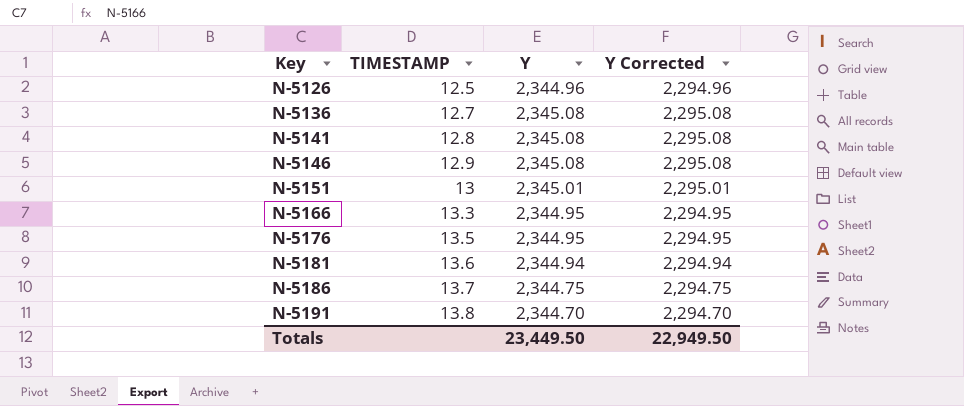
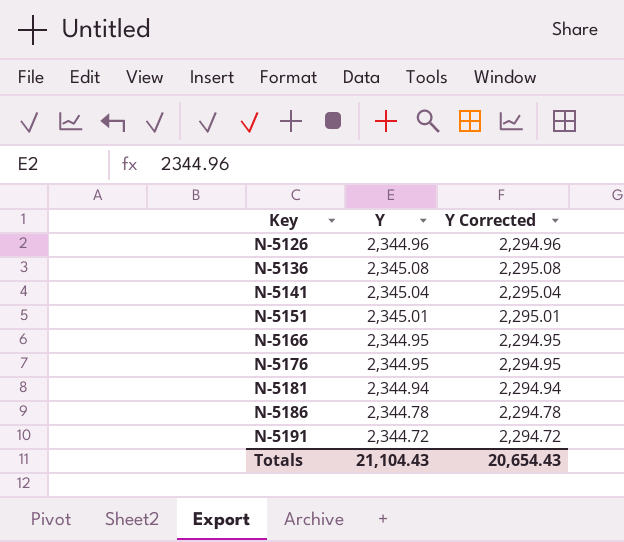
column TIMESTAMP | position: 2 -> none
row N-5146: 12.9 | 2,345.08 | 2,295.08 -> none
N-5141 | Y: 2,345.08 -> 2,345.04
N-5141 | Y Corrected: 2,295.08 -> 2,295.04
N-5186 | Y: 2,344.75 -> 2,344.78
N-5186 | Y Corrected: 2,294.75 -> 2,294.78
N-5191 | Y: 2,344.70 -> 2,344.72
N-5191 | Y Corrected: 2,294.70 -> 2,294.72
Totals | Y: 23,449.50 -> 21,104.43
Totals | Y Corrected: 22,949.50 -> 20,654.43

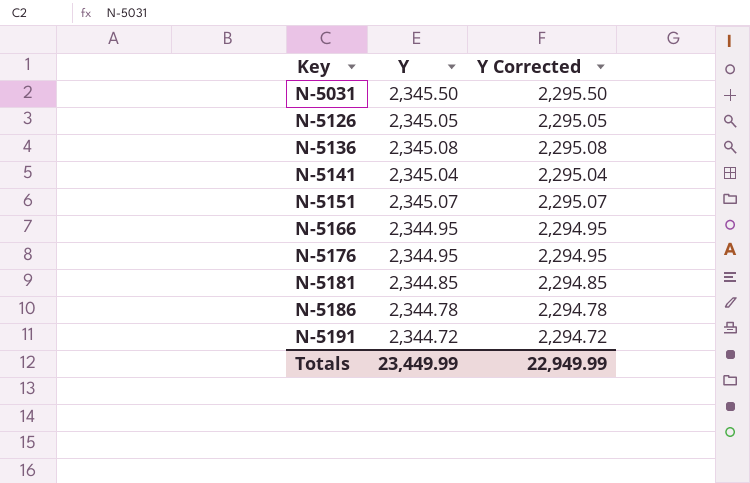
row N-5031: none -> 2,345.50 | 2,295.50
N-5126 | Y: 2,344.96 -> 2,345.05
N-5126 | Y Corrected: 2,294.96 -> 2,295.05
N-5151 | Y: 2,345.01 -> 2,345.07
N-5151 | Y Corrected: 2,295.01 -> 2,295.07
N-5181 | Y: 2,344.94 -> 2,344.85
N-5181 | Y Corrected: 2,294.94 -> 2,294.85
Totals | Y: 21,104.43 -> 23,449.99
Totals | Y Corrected: 20,654.43 -> 22,949.99

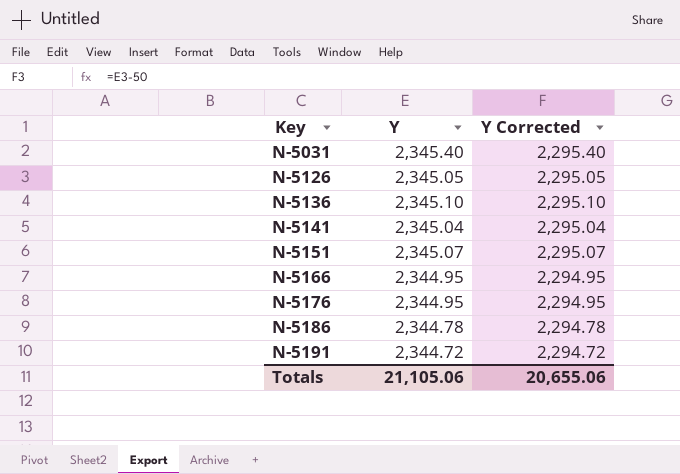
row N-5181: 2,344.85 | 2,294.85 -> none
N-5031 | Y: 2,345.50 -> 2,345.40
N-5031 | Y Corrected: 2,295.50 -> 2,295.40
N-5136 | Y: 2,345.08 -> 2,345.10
N-5136 | Y Corrected: 2,295.08 -> 2,295.10
Totals | Y: 23,449.99 -> 21,105.06
Totals | Y Corrected: 22,949.99 -> 20,655.06

